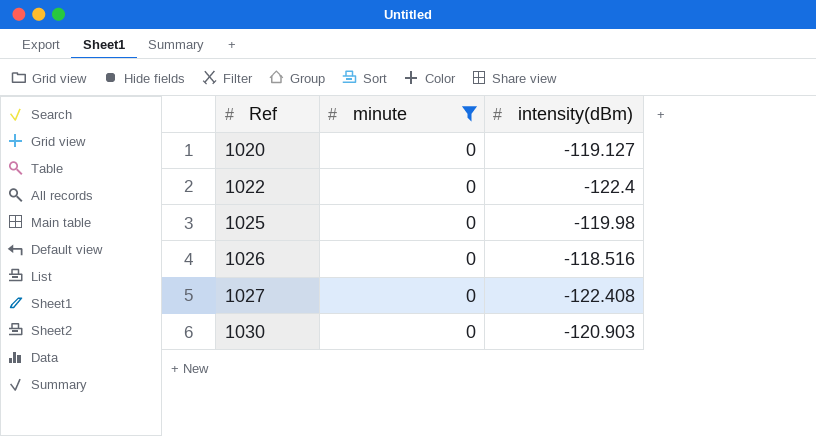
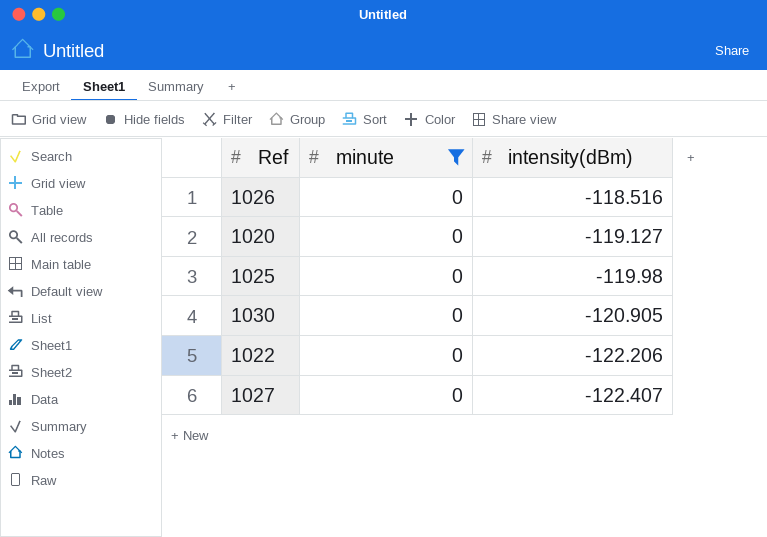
row order: Ref ascending -> intensity(dBm) descending
1030 | intensity(dBm): -120.903 -> -120.905
1022 | intensity(dBm): -122.4 -> -122.206
1027 | intensity(dBm): -122.408 -> -122.407

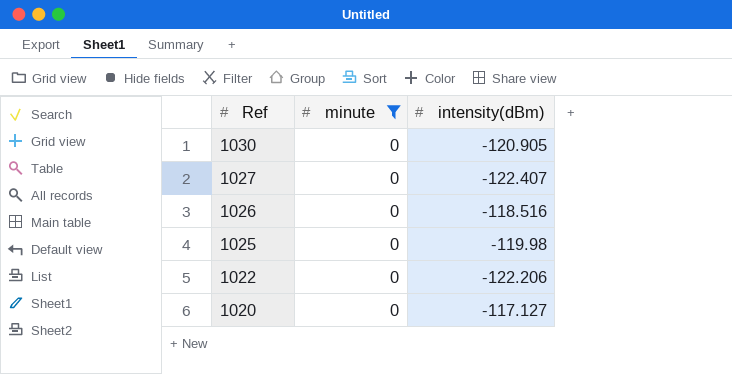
row order: intensity(dBm) descending -> Ref descending
1020 | intensity(dBm): -119.127 -> -117.127

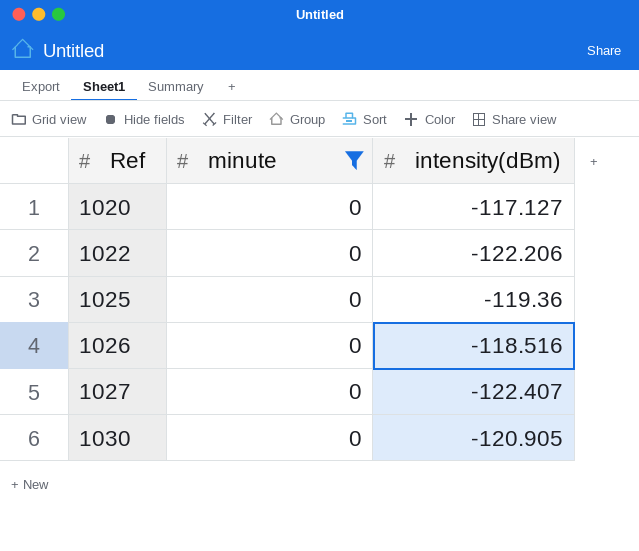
row order: Ref descending -> Ref ascending
1025 | intensity(dBm): -119.98 -> -119.36

